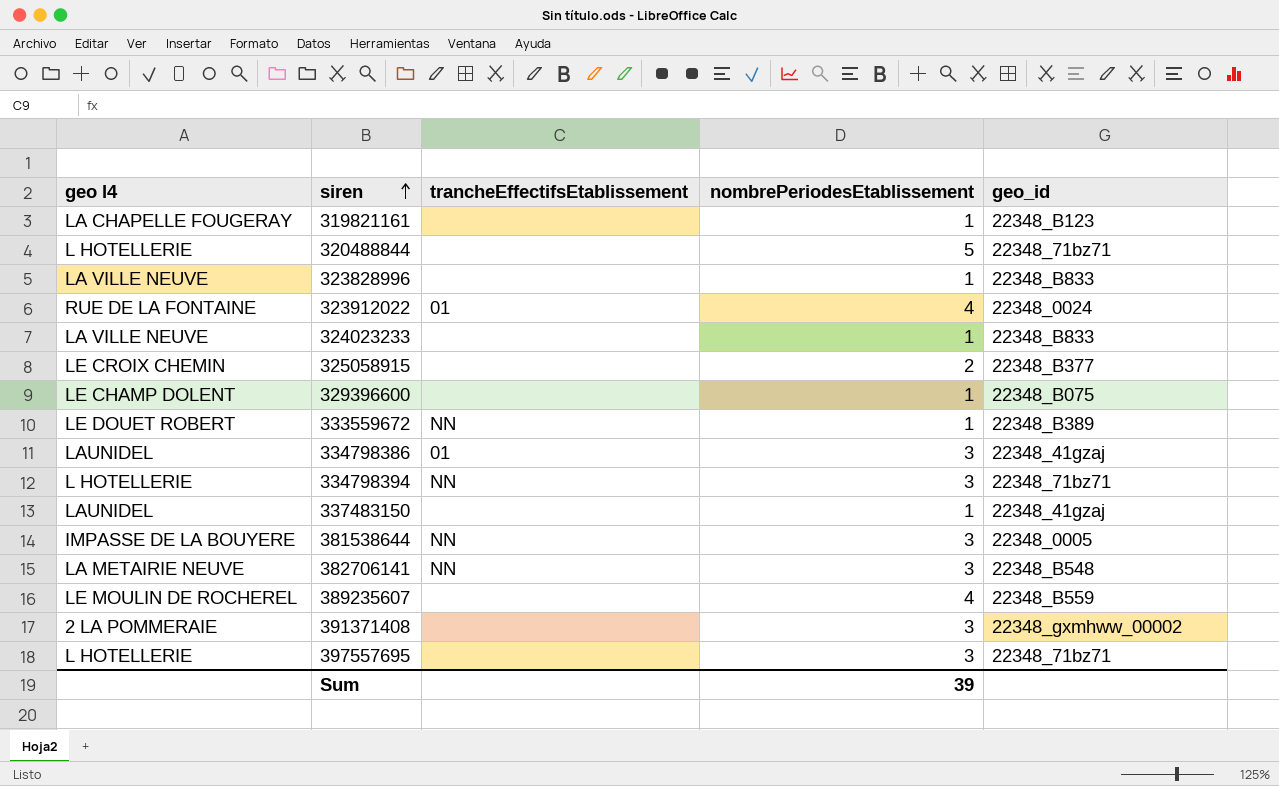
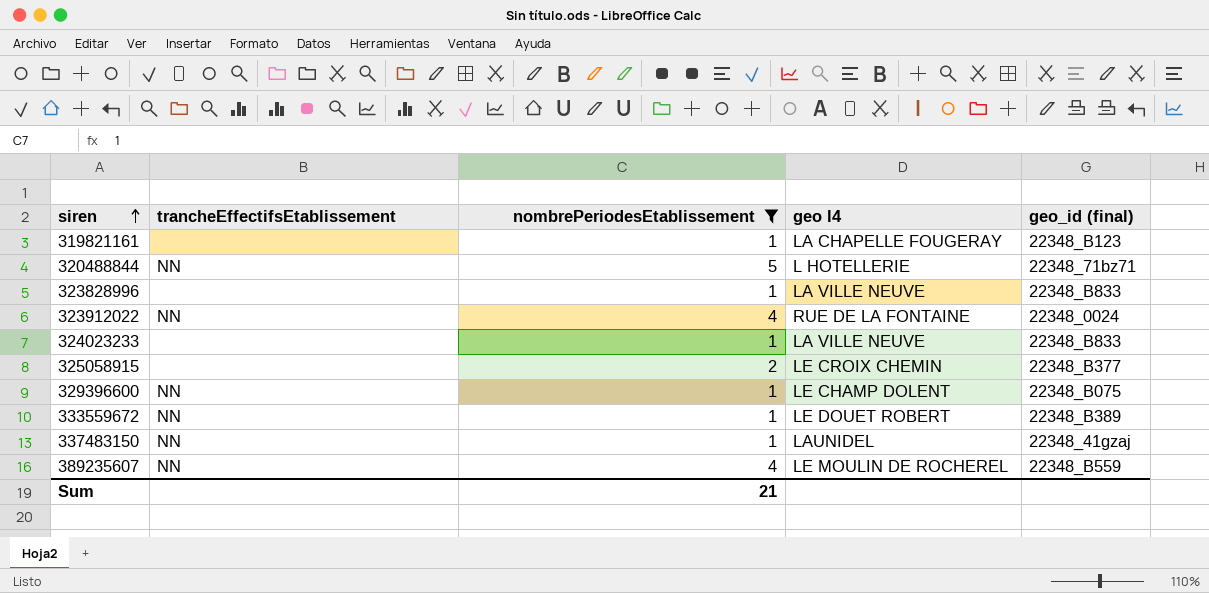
filter: none -> nombrePeriodesEtablissement != 3
column geo l4 | position: 1 -> 4
column name: geo_id -> geo_id (final)
320488844 | trancheEffectifsEtablissement: none -> NN
323912022 | trancheEffectifsEtablissement: 01 -> NN
329396600 | trancheEffectifsEtablissement: none -> NN
337483150 | trancheEffectifsEtablissement: none -> NN
389235607 | trancheEffectifsEtablissement: none -> NN
Sum | nombrePeriodesEtablissement: 39 -> 21

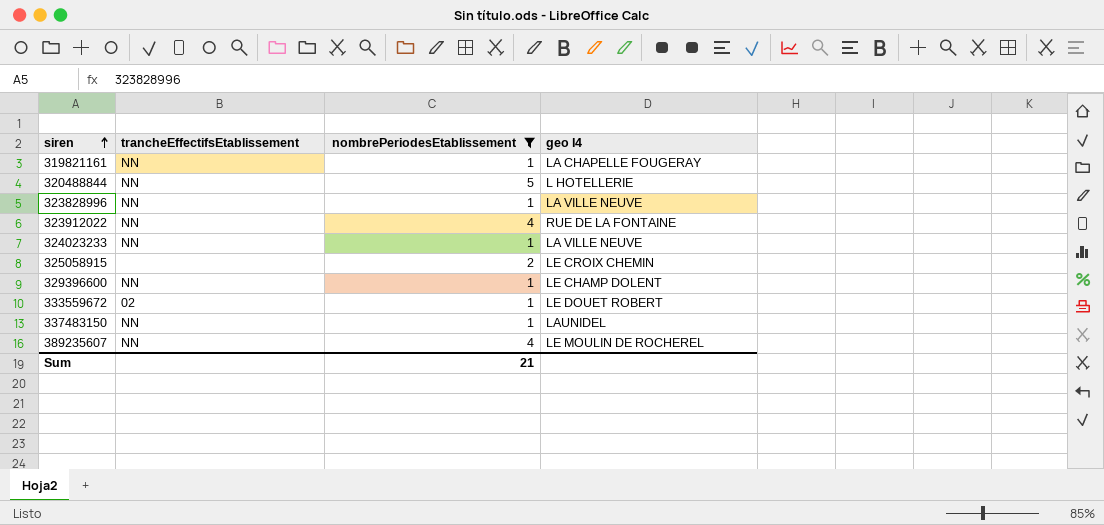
column geo_id (final) | position: 5 -> none
319821161 | trancheEffectifsEtablissement: none -> NN
323828996 | trancheEffectifsEtablissement: none -> NN
324023233 | trancheEffectifsEtablissement: none -> NN
333559672 | trancheEffectifsEtablissement: NN -> 02

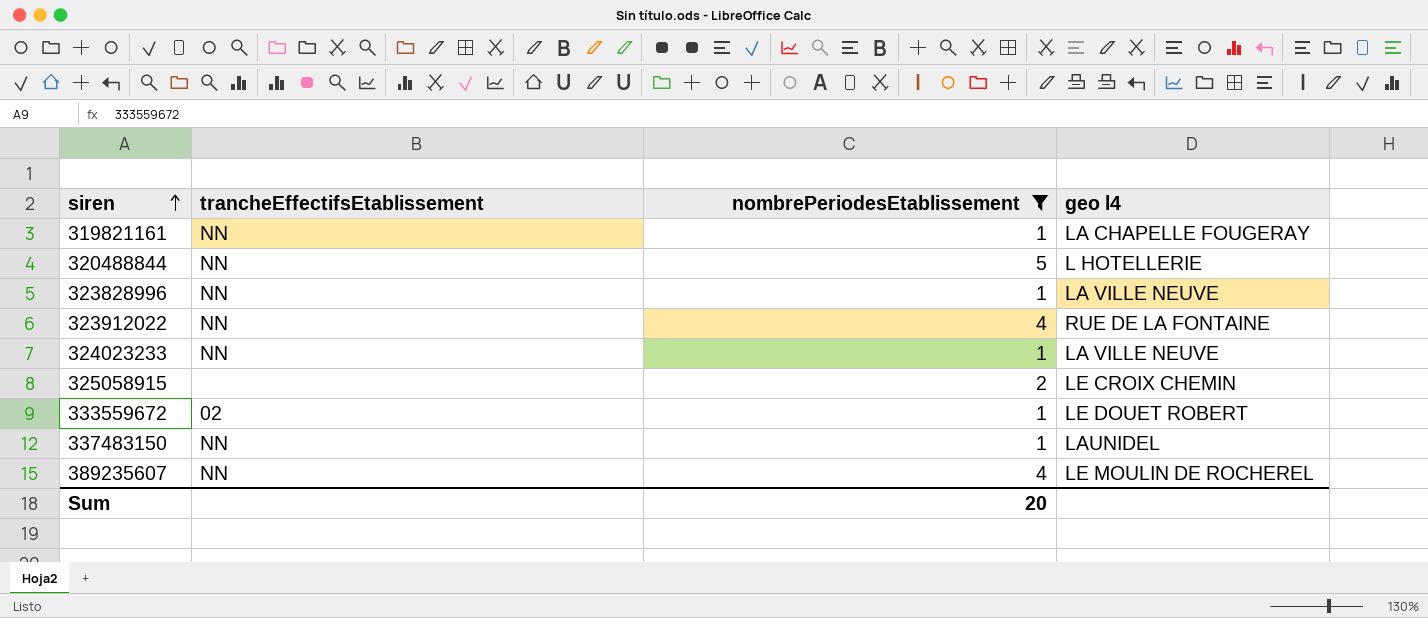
row 329396600: NN | 1 | LE CHAMP DOLENT -> none
Sum | nombrePeriodesEtablissement: 21 -> 20

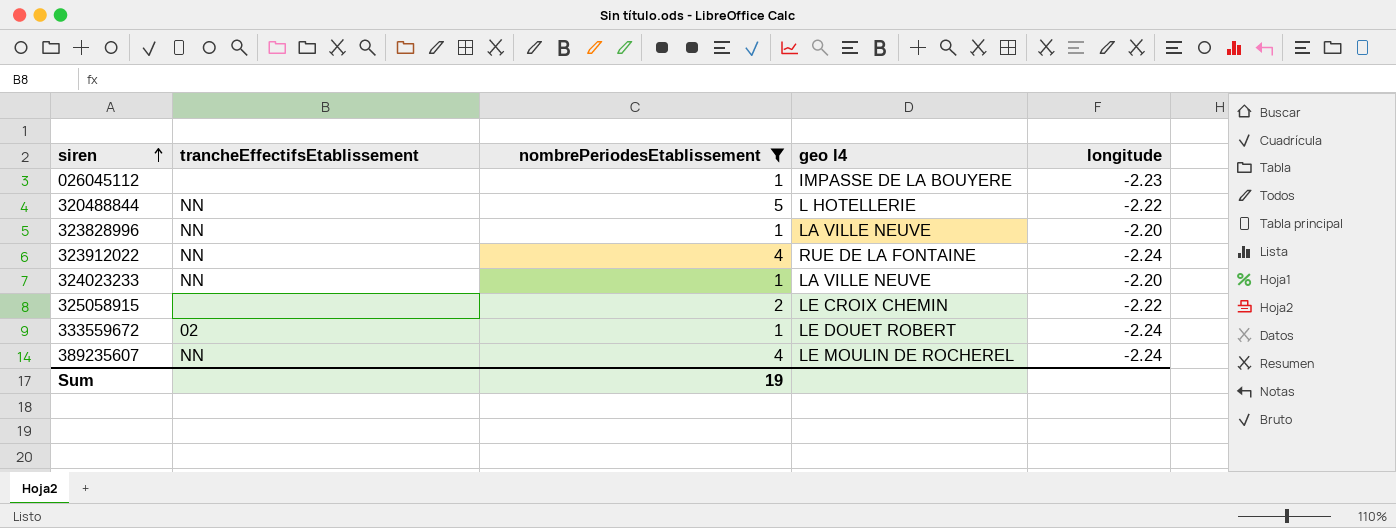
column longitude | position: none -> 5
row 319821161: NN | 1 | LA CHAPELLE FOUGERAY -> none
row 337483150: NN | 1 | LAUNIDEL -> none
row 026045112: none -> none | 1 | IMPASSE DE LA BOUYERE | -2.23
Sum | nombrePeriodesEtablissement: 20 -> 19

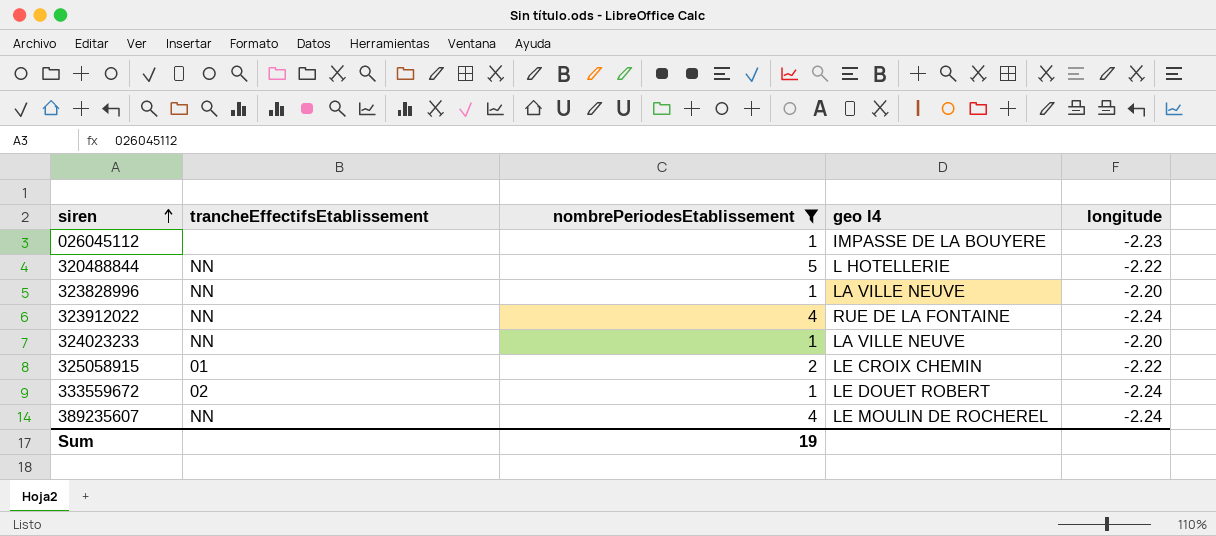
325058915 | trancheEffectifsEtablissement: none -> 01

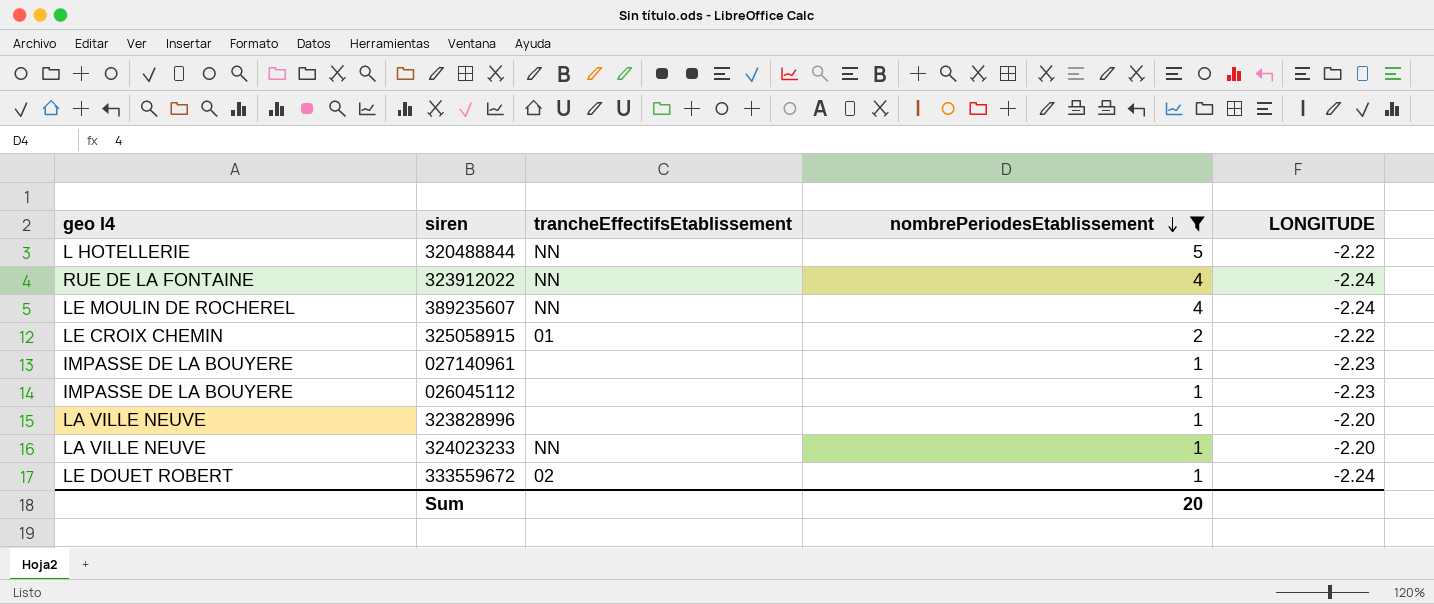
row order: siren ascending -> nombrePeriodesEtablissement descending
column geo l4 | position: 4 -> 1
column name: longitude -> LONGITUDE
row 027140961: none -> IMPASSE DE LA BOUYERE | none | 1 | -2.23
323828996 | trancheEffectifsEtablissement: NN -> none
Sum | nombrePeriodesEtablissement: 19 -> 20

